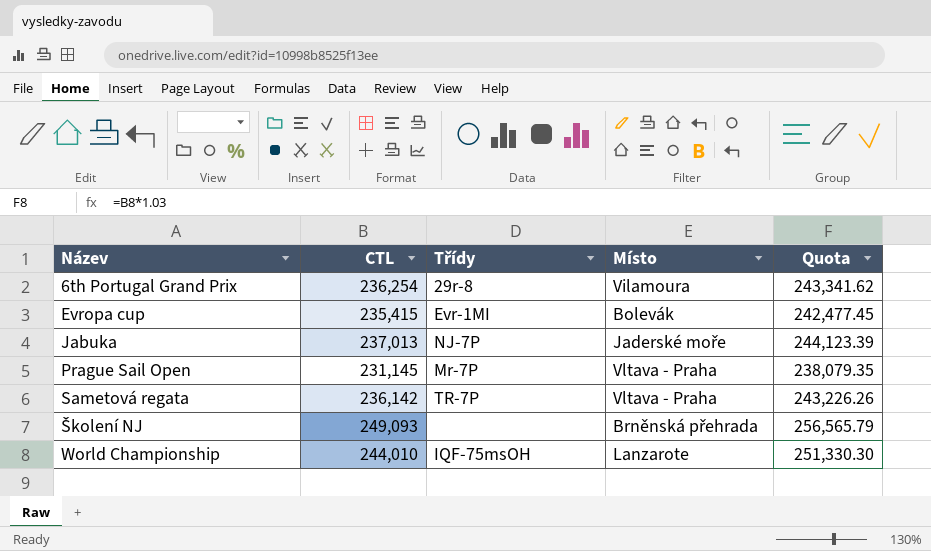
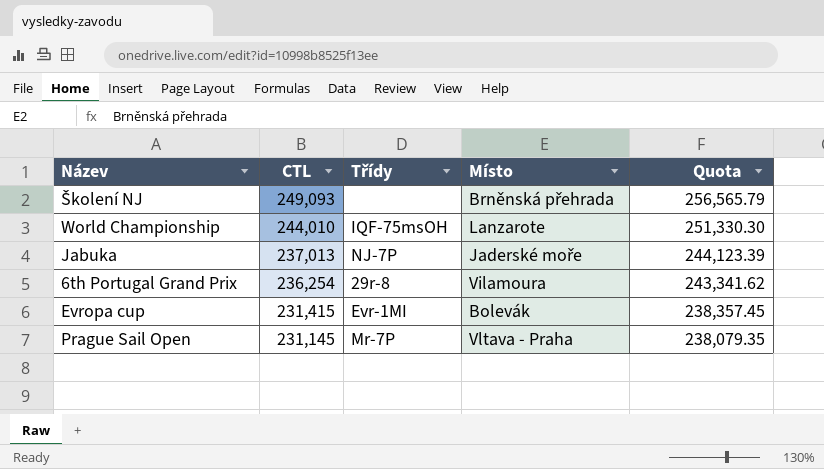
row order: Název ascending -> CTL descending
row Sametová regata: 236,142 | TR-7P | Vltava - Praha | 243,226.26 -> none
Evropa cup | CTL: 235,415 -> 231,415
Evropa cup | Quota: 242,477.45 -> 238,357.45

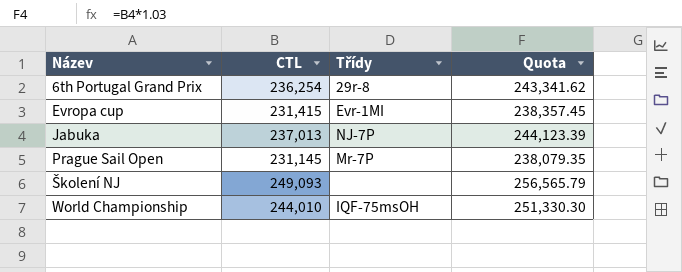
row order: CTL descending -> Název ascending
column Místo | position: 4 -> none

